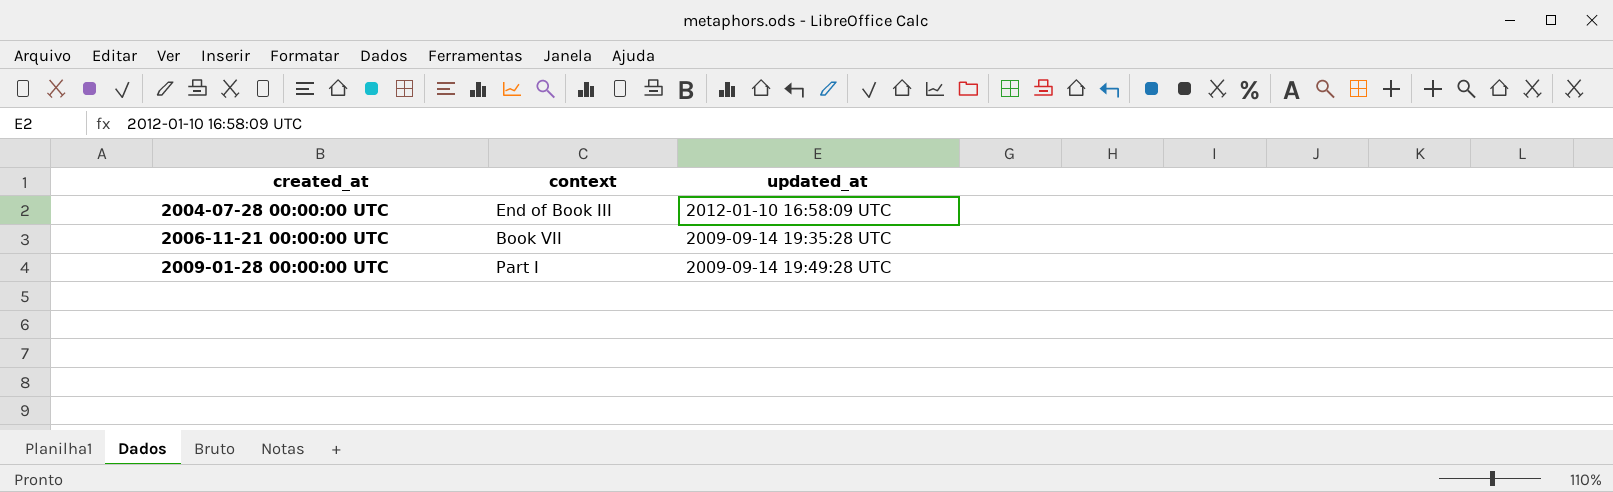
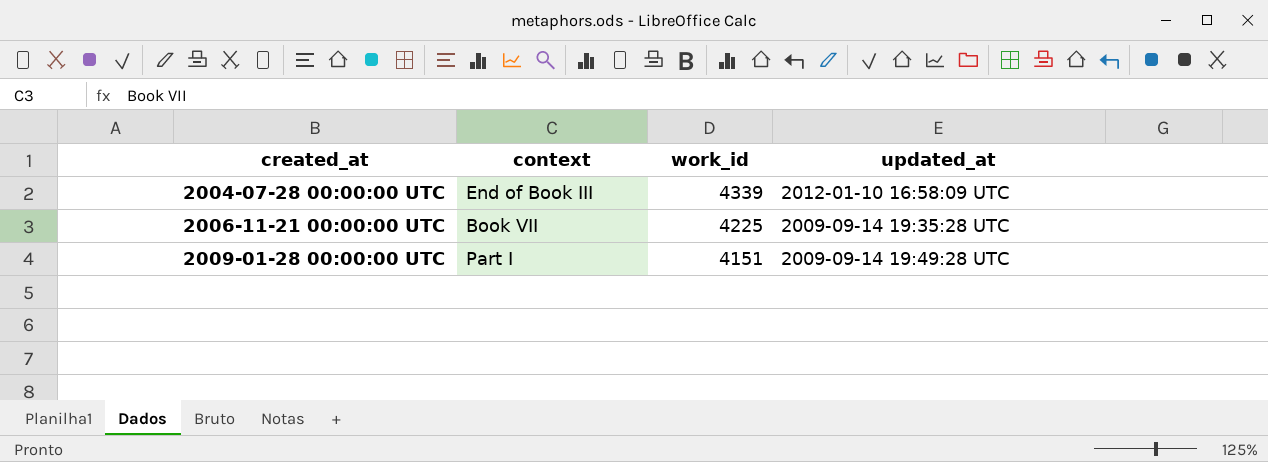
column work_id | position: none -> 3

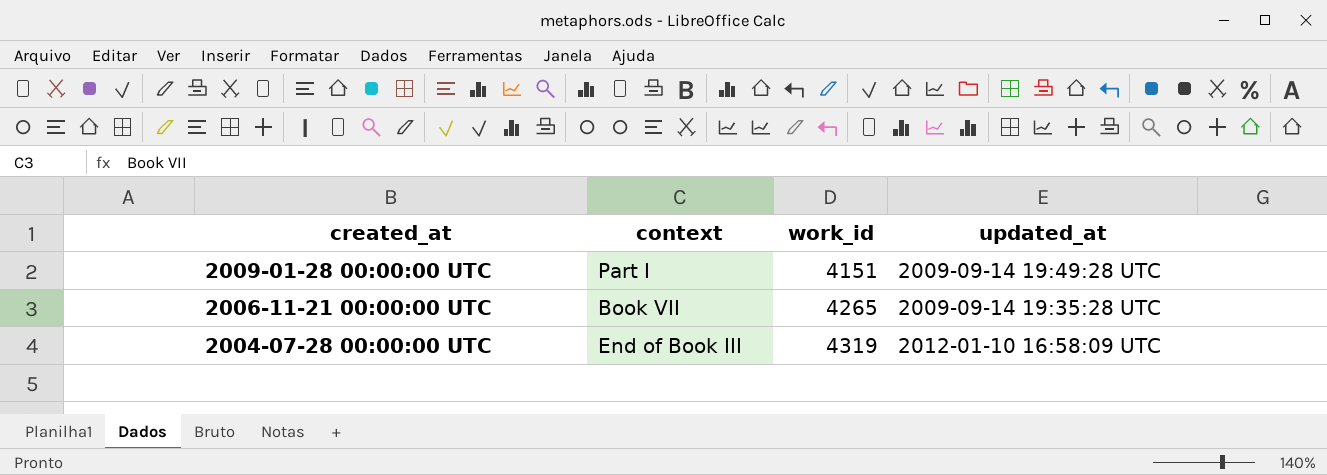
row order: created_at ascending -> created_at descending
2006-11-21 00:00:00 UTC | work_id: 4225 -> 4265
2004-07-28 00:00:00 UTC | work_id: 4339 -> 4319

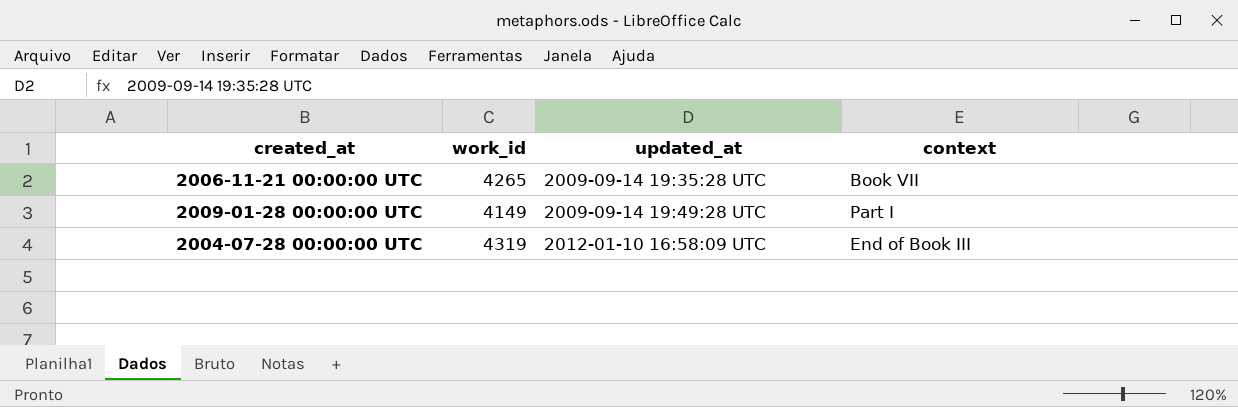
row order: created_at descending -> updated_at ascending
column context | position: 2 -> 4
2009-01-28 00:00:00 UTC | work_id: 4151 -> 4149

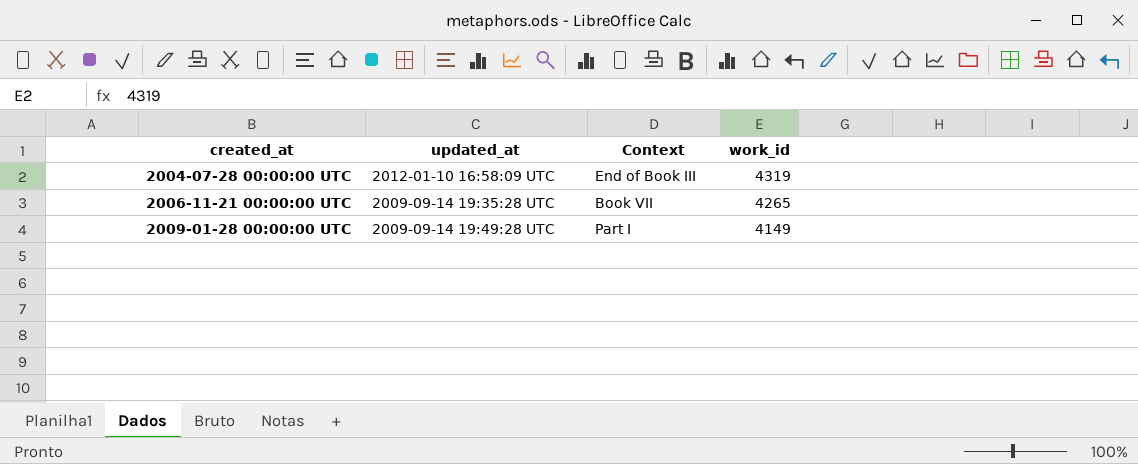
row order: updated_at ascending -> created_at ascending
column name: context -> Context
column work_id | position: 2 -> 4

